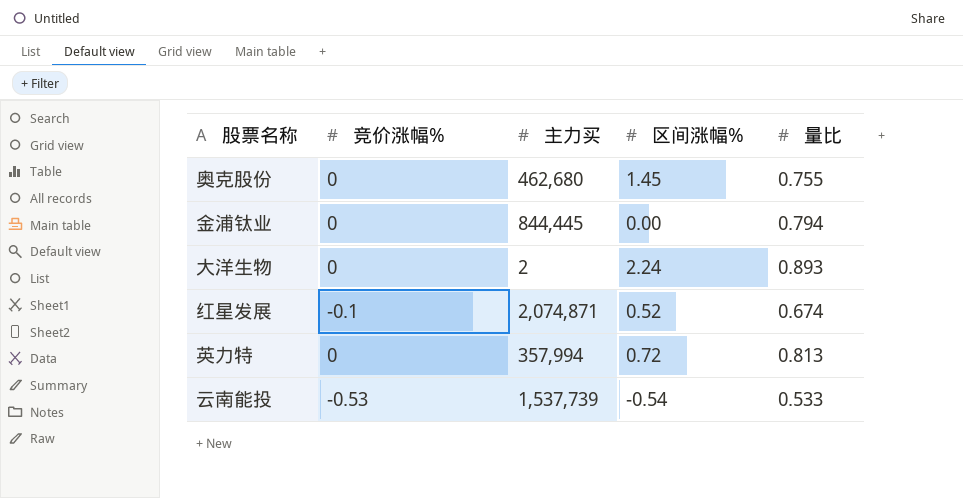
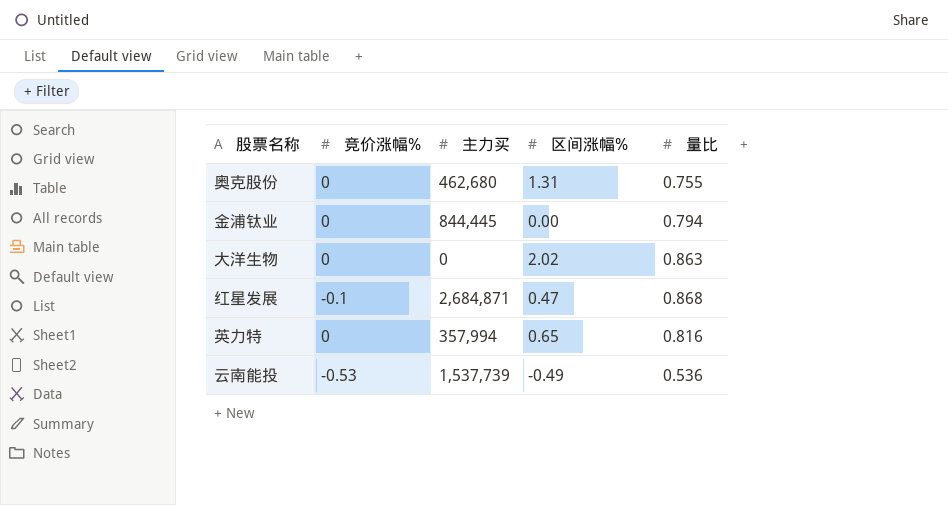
奥克股份 | 区间涨幅%: 1.45 -> 1.31
大洋生物 | 主力买: 2 -> 0
大洋生物 | 区间涨幅%: 2.24 -> 2.02
大洋生物 | 量比: 0.893 -> 0.863
红星发展 | 主力买: 2,074,871 -> 2,684,871
红星发展 | 区间涨幅%: 0.52 -> 0.47
红星发展 | 量比: 0.674 -> 0.868
英力特 | 区间涨幅%: 0.72 -> 0.65
英力特 | 量比: 0.813 -> 0.816
云南能投 | 区间涨幅%: -0.54 -> -0.49
云南能投 | 量比: 0.533 -> 0.536

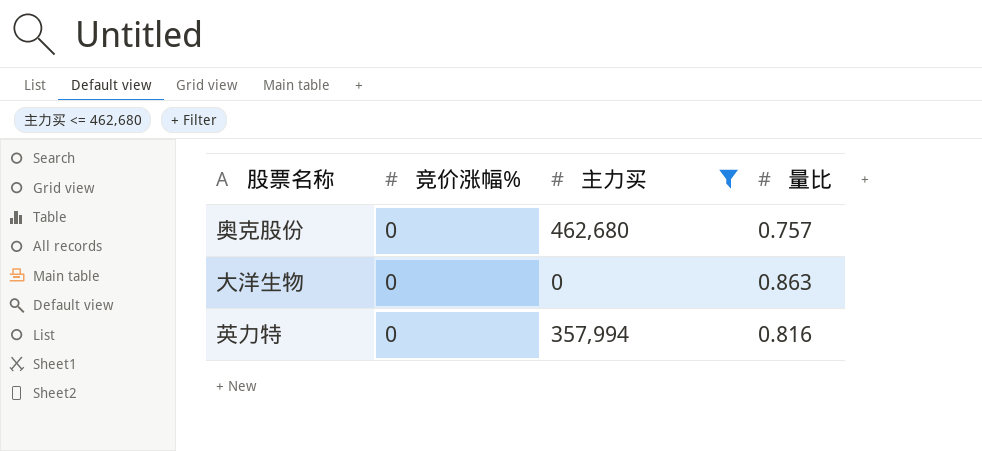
filter: none -> 主力买 <= 462,680
column 区间涨幅% | position: 4 -> none
奥克股份 | 量比: 0.755 -> 0.757

